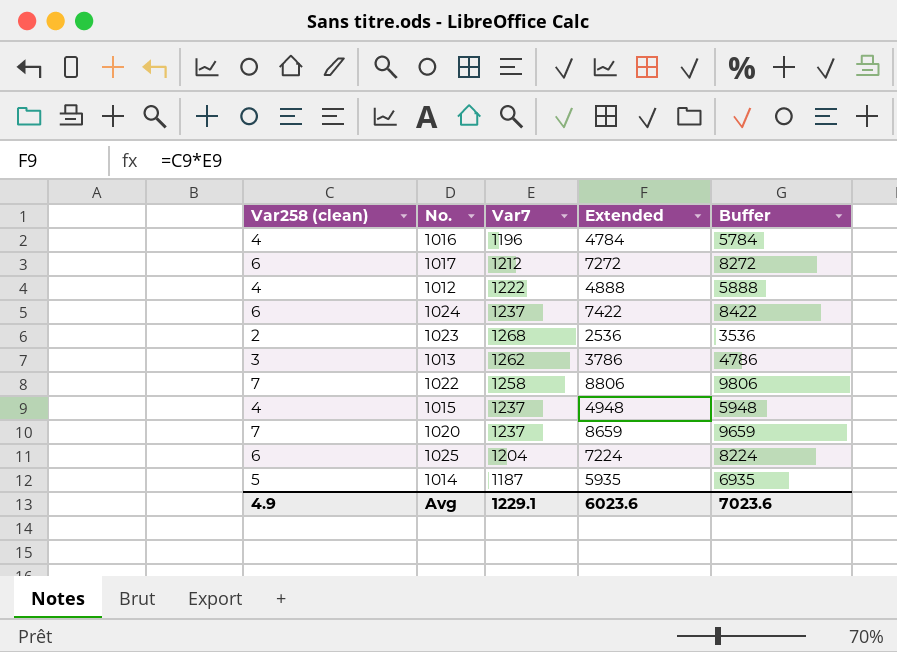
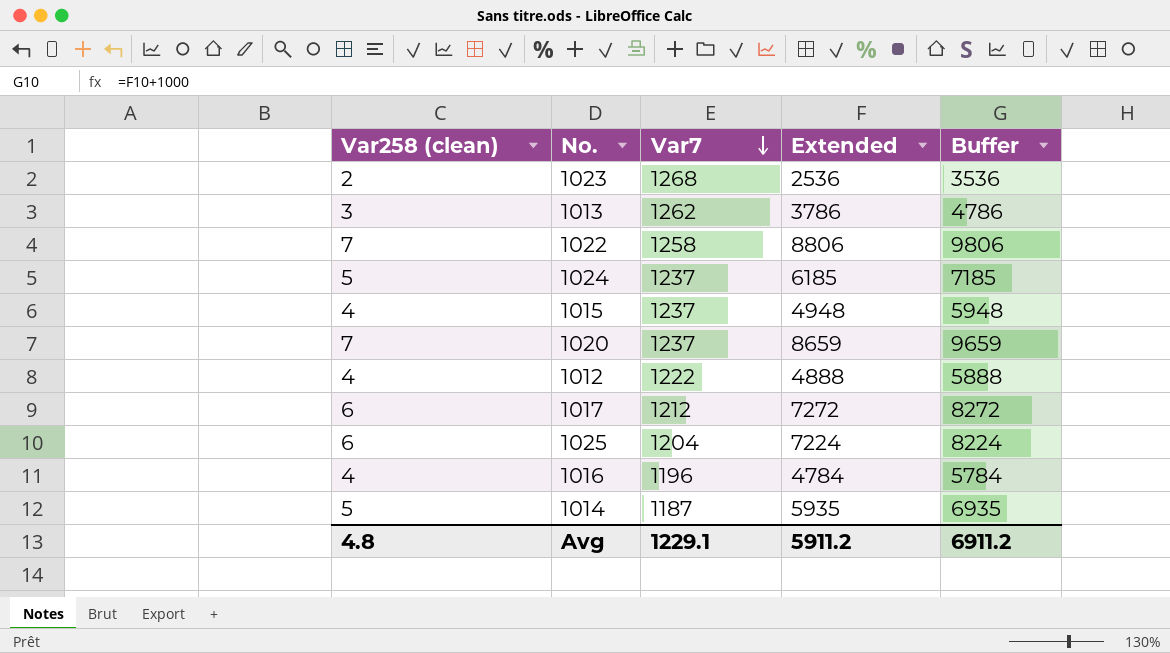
row order: none -> Var7 descending
1024 | Var258 (clean): 6 -> 5
1024 | Extended: 7422 -> 6185
1024 | Buffer: 8422 -> 7185
Avg | Var258 (clean): 4.9 -> 4.8
Avg | Extended: 6023.6 -> 5911.2
Avg | Buffer: 7023.6 -> 6911.2

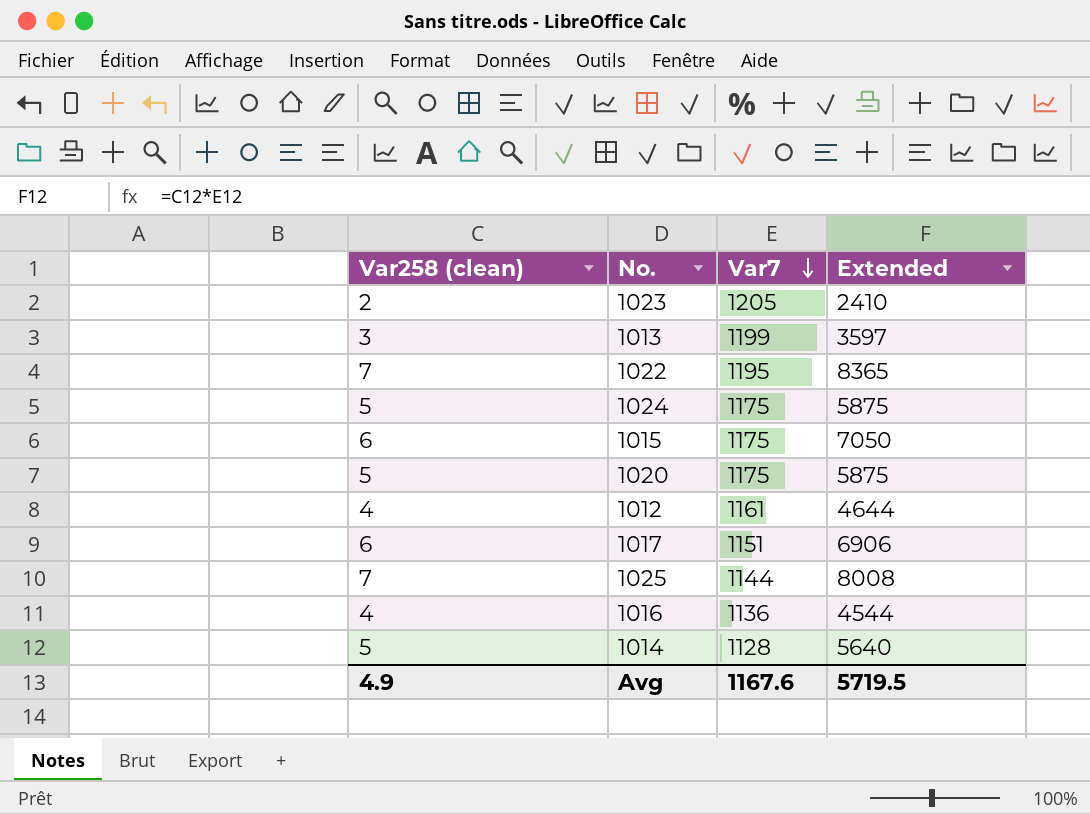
column Buffer | formula: [Extended] + 1000 -> none
1023 | Var7: 1268 -> 1205
1023 | Extended: 2536 -> 2410
1013 | Var7: 1262 -> 1199
1013 | Extended: 3786 -> 3597
1022 | Var7: 1258 -> 1195
1022 | Extended: 8806 -> 8365
1024 | Var7: 1237 -> 1175
1024 | Extended: 6185 -> 5875
1015 | Var258 (clean): 4 -> 6
1015 | Var7: 1237 -> 1175
1015 | Extended: 4948 -> 7050
1020 | Var258 (clean): 7 -> 5
1020 | Var7: 1237 -> 1175
1020 | Extended: 8659 -> 5875
1012 | Var7: 1222 -> 1161
1012 | Extended: 4888 -> 4644
1017 | Var7: 1212 -> 1151
1017 | Extended: 7272 -> 6906
1025 | Var258 (clean): 6 -> 7
1025 | Var7: 1204 -> 1144
1025 | Extended: 7224 -> 8008
1016 | Var7: 1196 -> 1136
1016 | Extended: 4784 -> 4544
1014 | Var7: 1187 -> 1128
1014 | Extended: 5935 -> 5640
Avg | Var258 (clean): 4.8 -> 4.9
Avg | Var7: 1229.1 -> 1167.6
Avg | Extended: 5911.2 -> 5719.5

